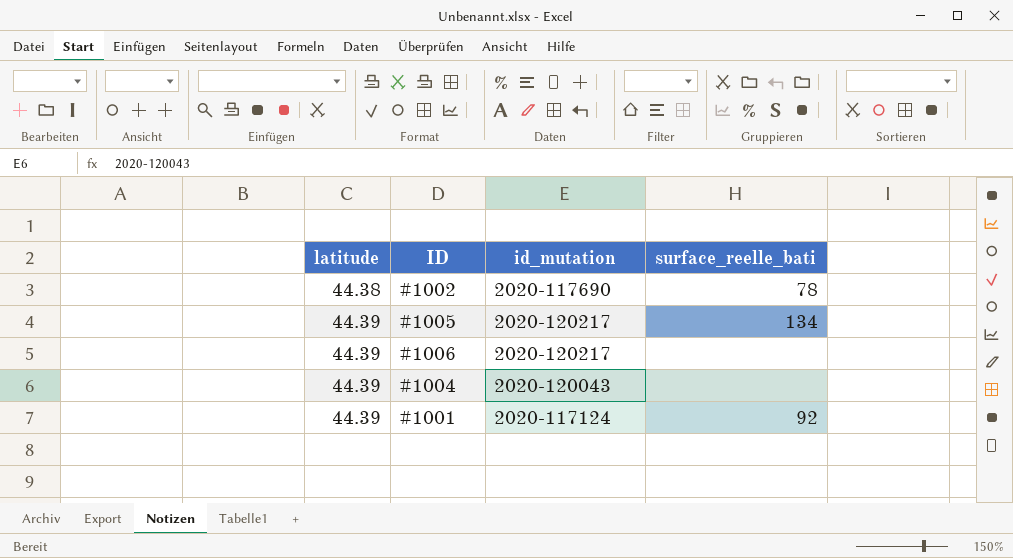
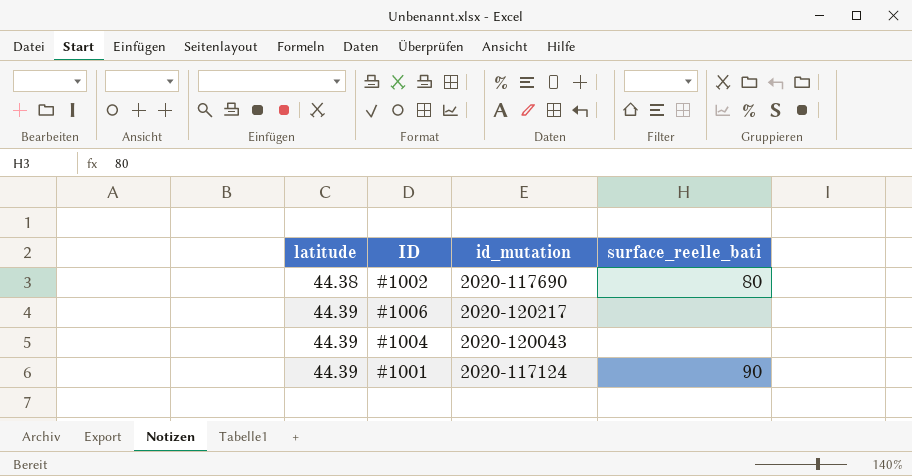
row #1005: 44.39 | 2020-120217 | 134 -> none
#1002 | surface_reelle_bati: 78 -> 80
#1001 | surface_reelle_bati: 92 -> 90

